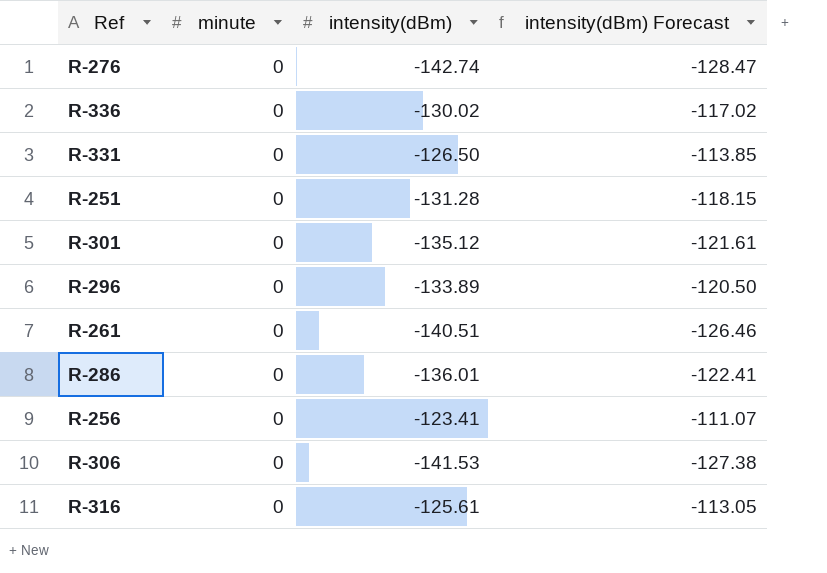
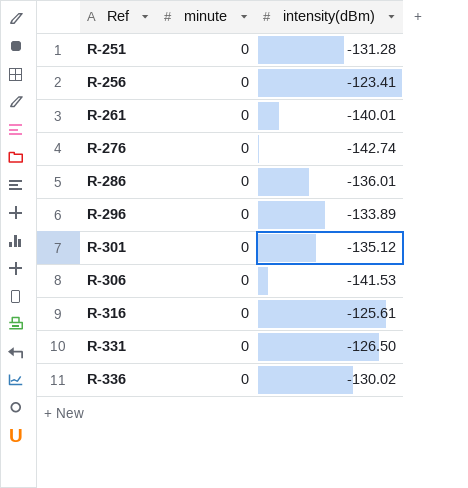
row order: none -> Ref ascending
column intensity(dBm) Forecast | formula: [intensity(dBm)] * 0.9 -> none
R-261 | intensity(dBm): -140.51 -> -140.01

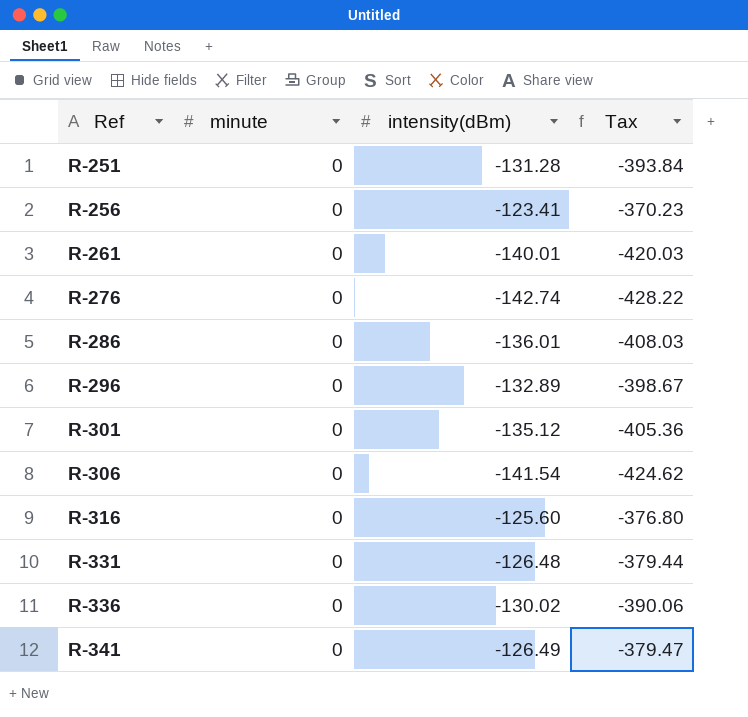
column Tax | formula: none -> [intensity(dBm)] * 3
R-296 | intensity(dBm): -133.89 -> -132.89
R-306 | intensity(dBm): -141.53 -> -141.54
R-316 | intensity(dBm): -125.61 -> -125.60
R-331 | intensity(dBm): -126.50 -> -126.48
row R-341: none -> 0 | -126.49 | -379.47

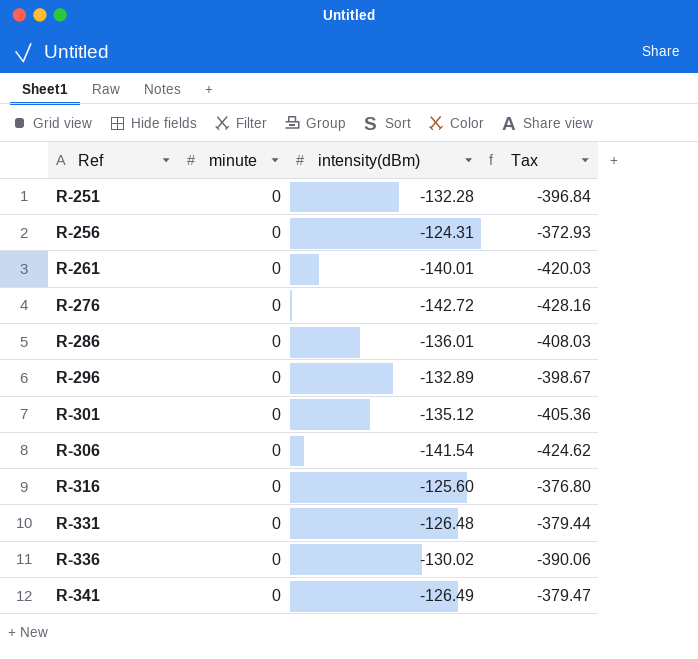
R-251 | intensity(dBm): -131.28 -> -132.28
R-251 | Tax: -393.84 -> -396.84
R-256 | intensity(dBm): -123.41 -> -124.31
R-256 | Tax: -370.23 -> -372.93
R-276 | intensity(dBm): -142.74 -> -142.72
R-276 | Tax: -428.22 -> -428.16

